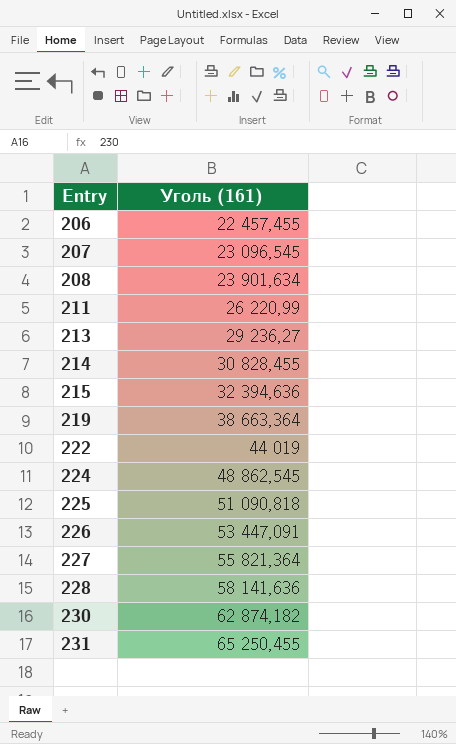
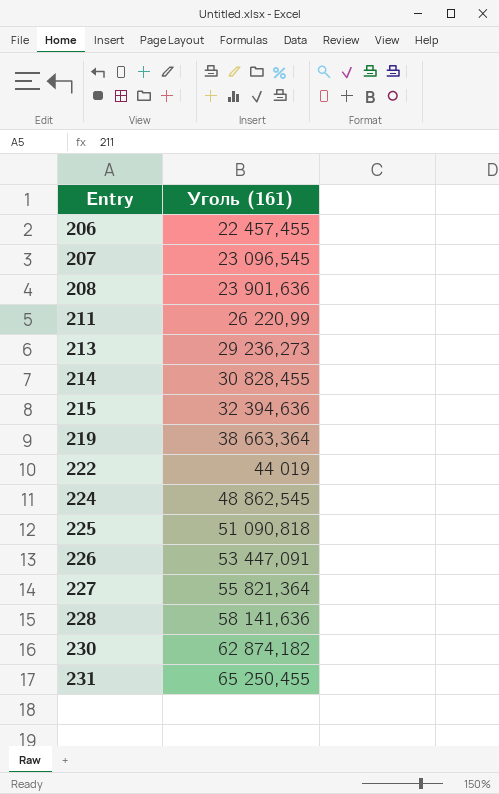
208 | Уголь (161): 23 901,634 -> 23 901,636
213 | Уголь (161): 29 236,27 -> 29 236,273

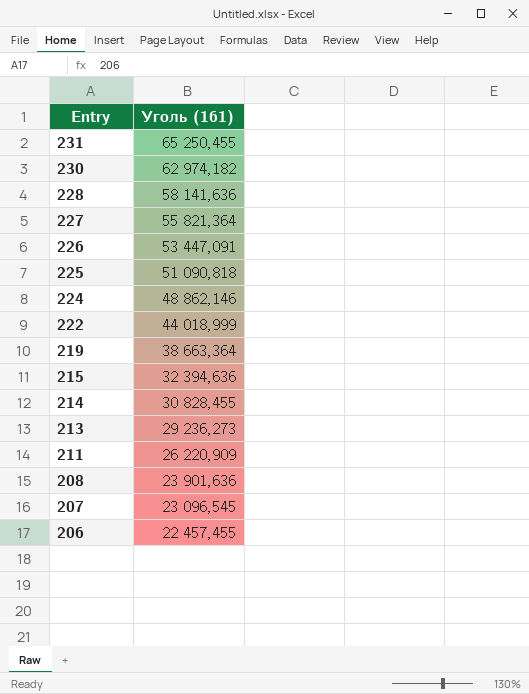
row order: Entry ascending -> Entry descending
230 | Уголь (161): 62 874,182 -> 62 974,182
224 | Уголь (161): 48 862,545 -> 48 862,146
222 | Уголь (161): 44 019 -> 44 018,999
211 | Уголь (161): 26 220,99 -> 26 220,909

